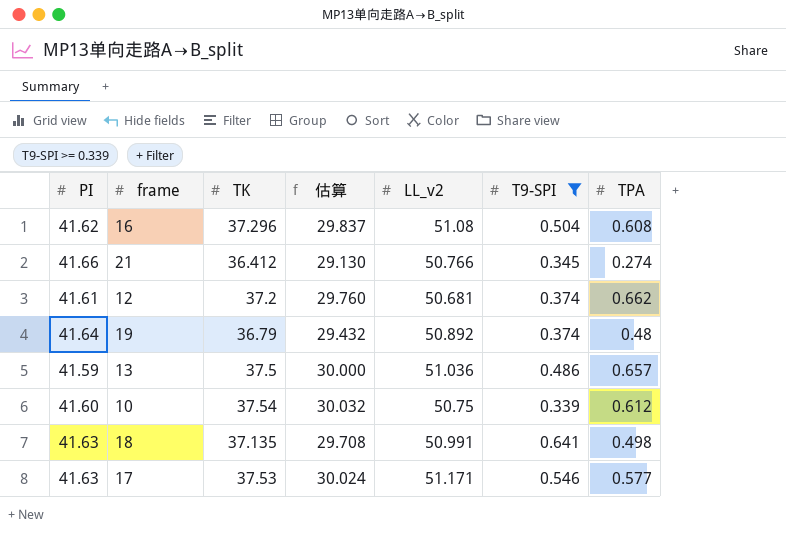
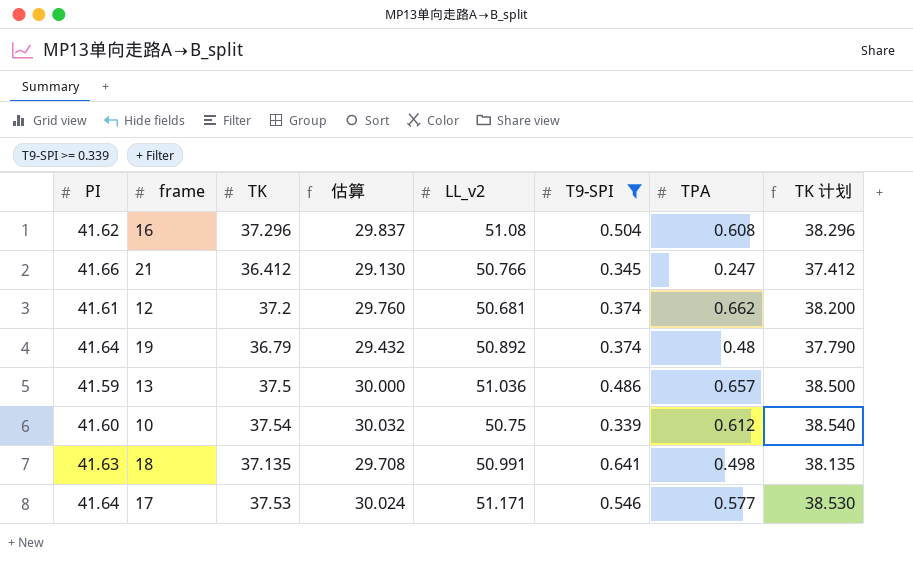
column TK 计划 | formula: none -> [TK] + 1
21 | TPA: 0.274 -> 0.247
17 | PI: 41.63 -> 41.64

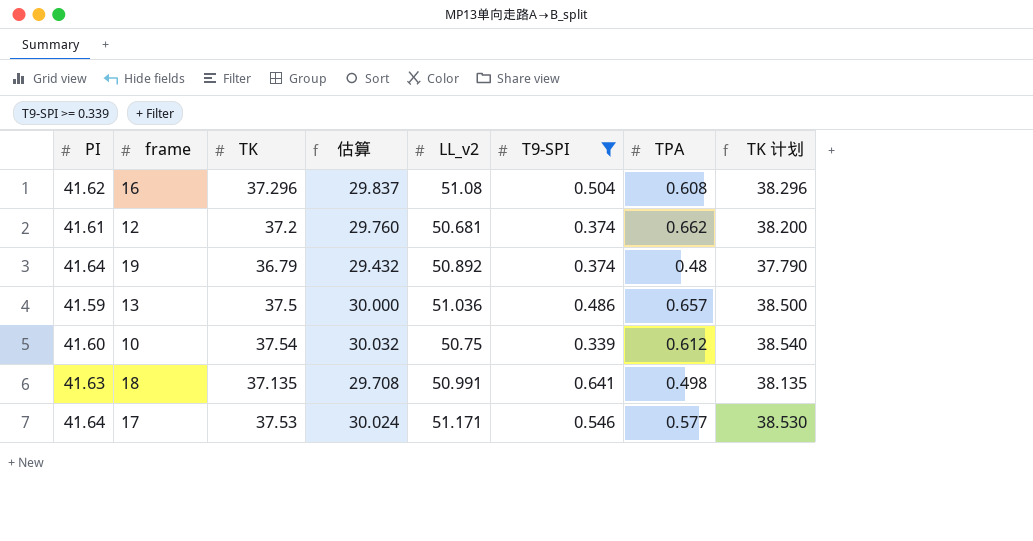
row 21: 41.66 | 36.412 | 29.130 | 50.766 | 0.345 | 0.247 | 37.412 -> none

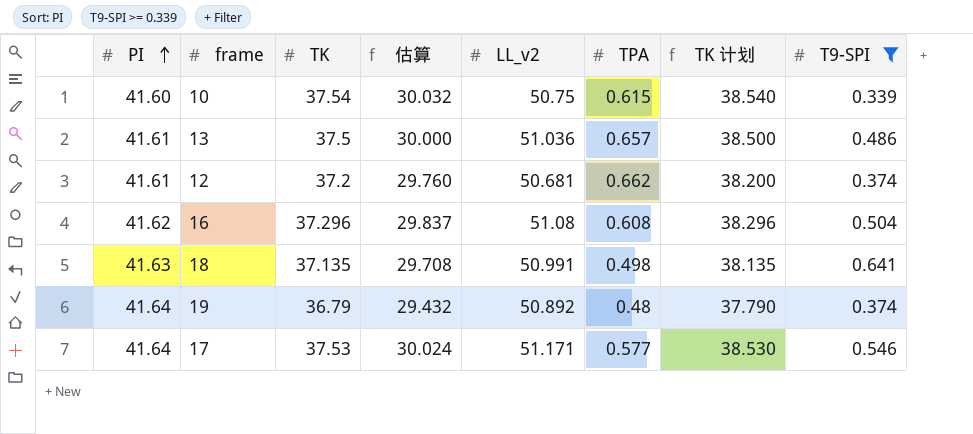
row order: none -> PI ascending
column T9-SPI | position: 6 -> 8
10 | TPA: 0.612 -> 0.615
13 | PI: 41.59 -> 41.61

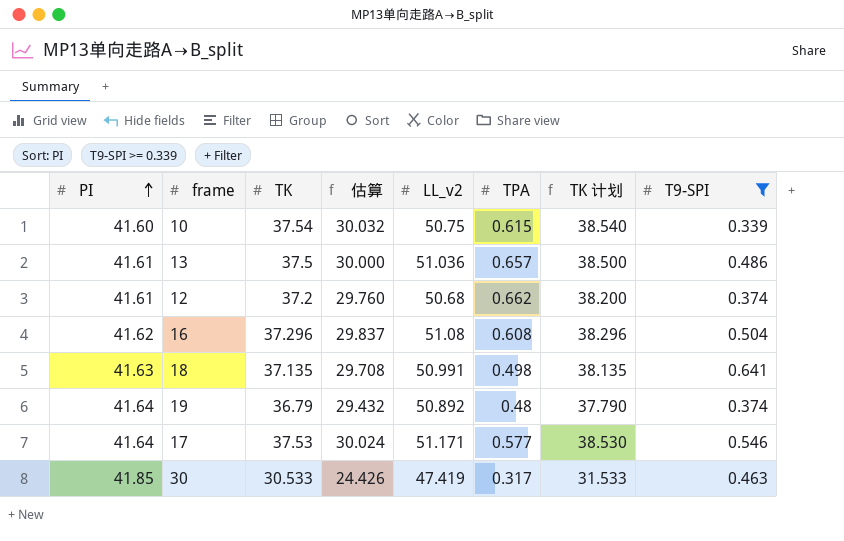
12 | LL_v2: 50.681 -> 50.68
row 30: none -> 41.85 | 30.533 | 24.426 | 47.419 | 0.317 | 31.533 | 0.463

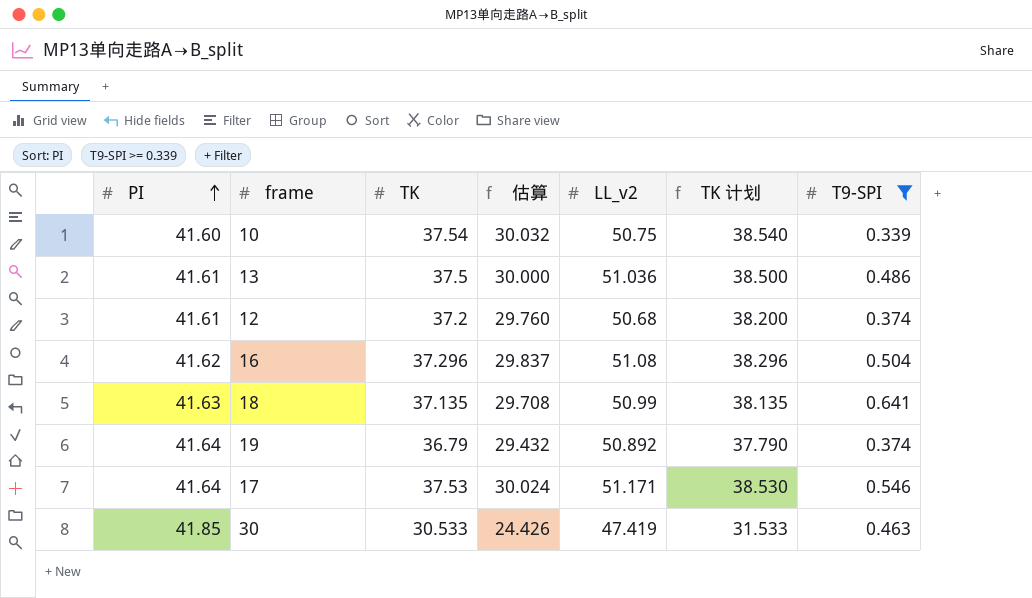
column TPA | position: 6 -> none
18 | LL_v2: 50.991 -> 50.99

